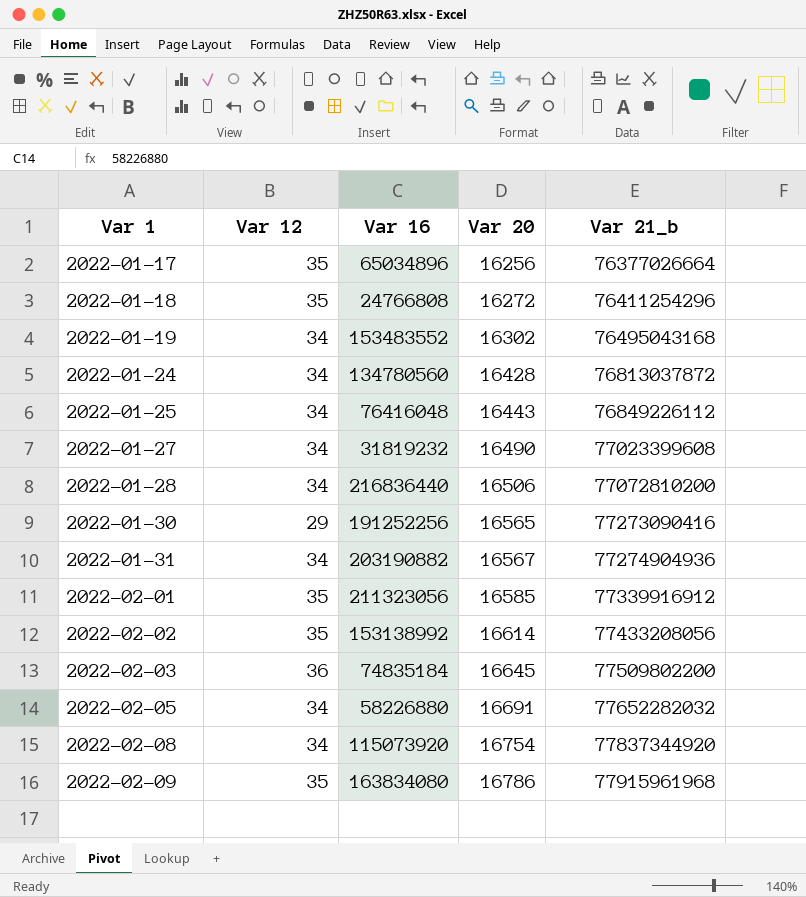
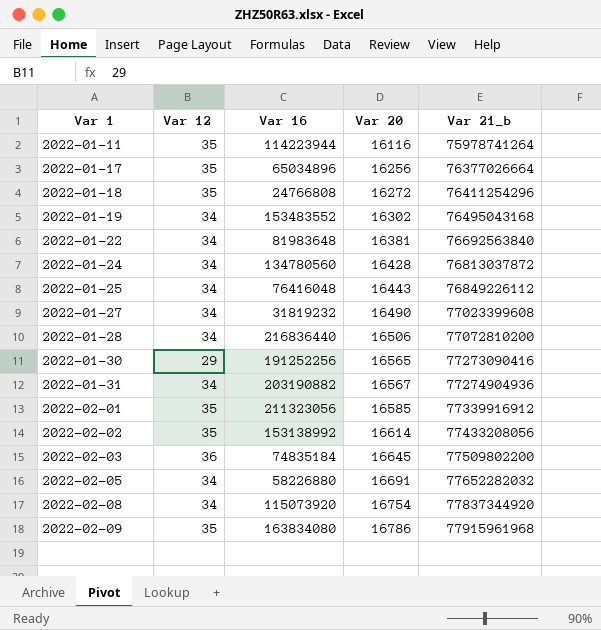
row 2022-01-11: none -> 35 | 114223944 | 16116 | 75978741264
row 2022-01-22: none -> 34 | 81983648 | 16381 | 76692563840

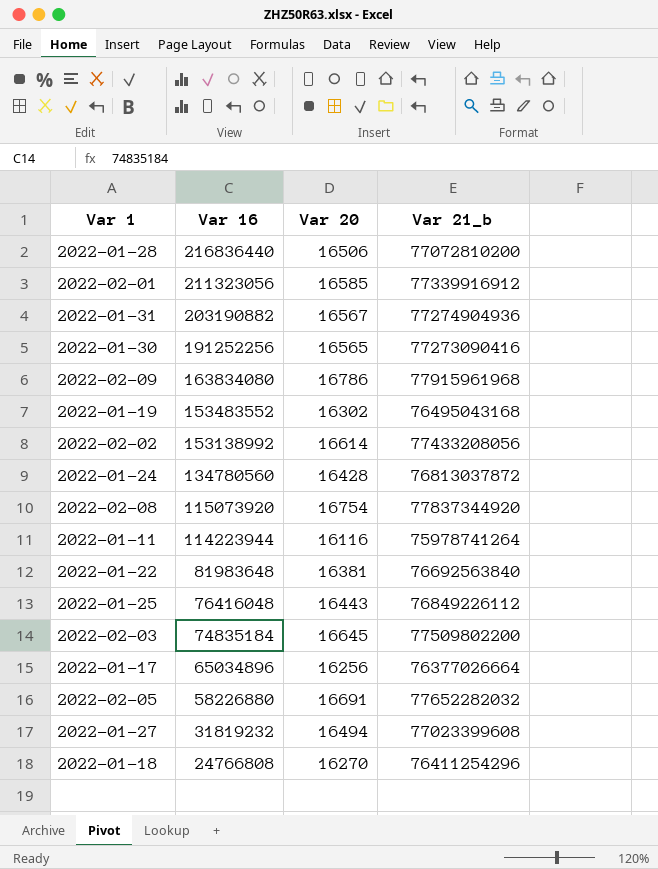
row order: Var 1 ascending -> Var 16 descending
column Var 12 | position: 2 -> none
2022-01-27 | Var 20: 16490 -> 16494
2022-01-18 | Var 20: 16272 -> 16270

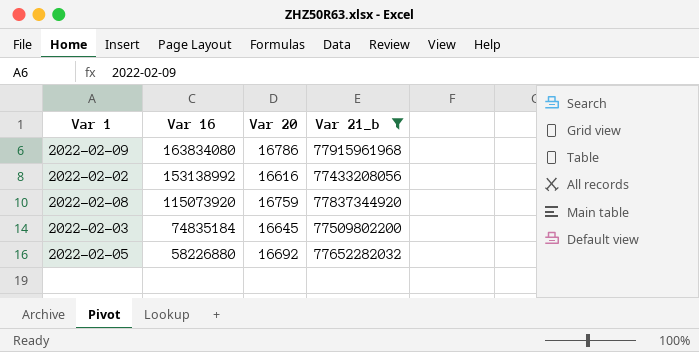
filter: none -> Var 21_b >= 77433208056
2022-02-02 | Var 20: 16614 -> 16616
2022-02-08 | Var 20: 16754 -> 16759
2022-02-05 | Var 20: 16691 -> 16692

